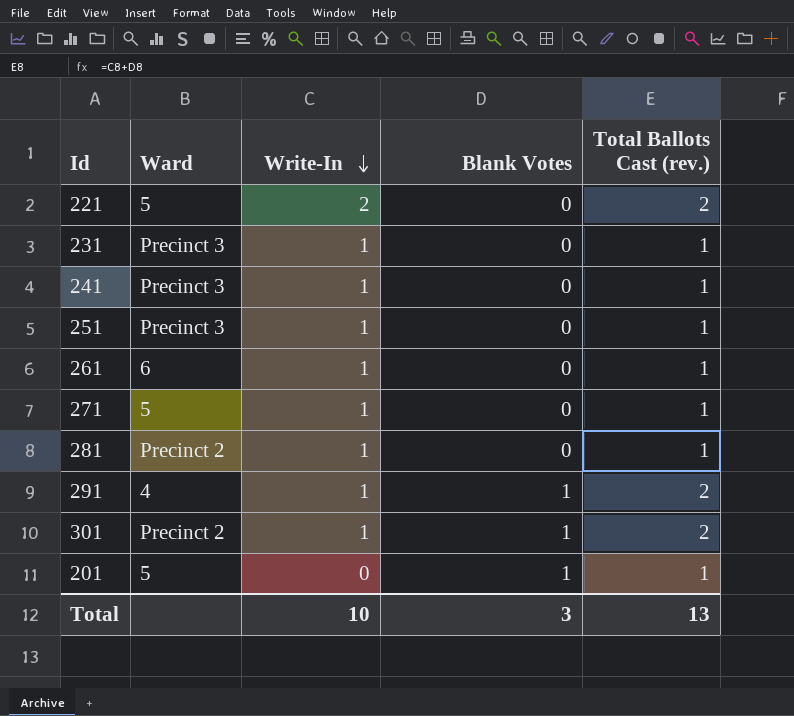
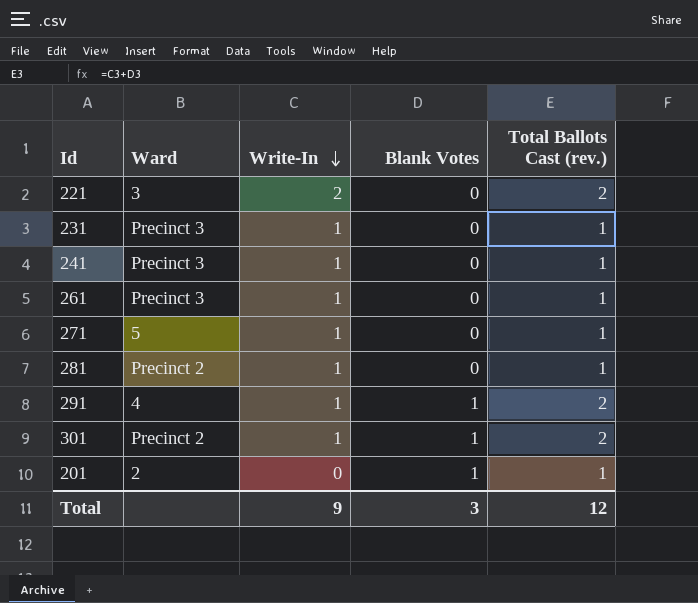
row 251: Precinct 3 | 1 | 0 | 1 -> none
221 | Ward: 5 -> 3
261 | Ward: 6 -> Precinct 3
201 | Ward: 5 -> 2
Total | Write-In: 10 -> 9
Total | Total Ballots Cast (rev.): 13 -> 12

